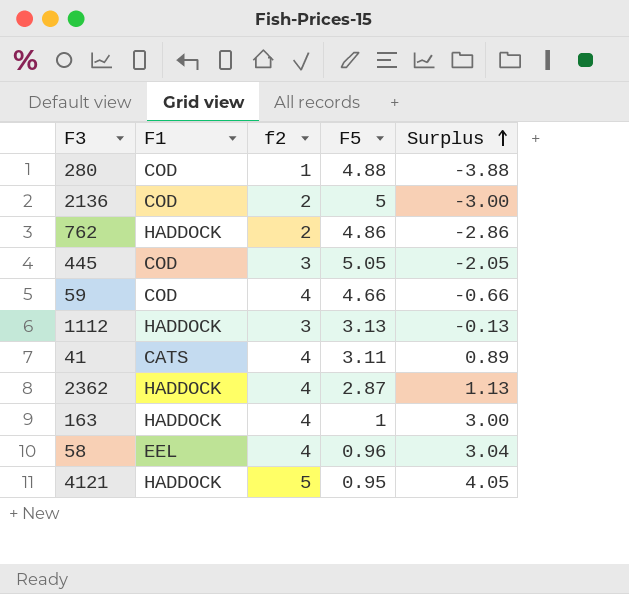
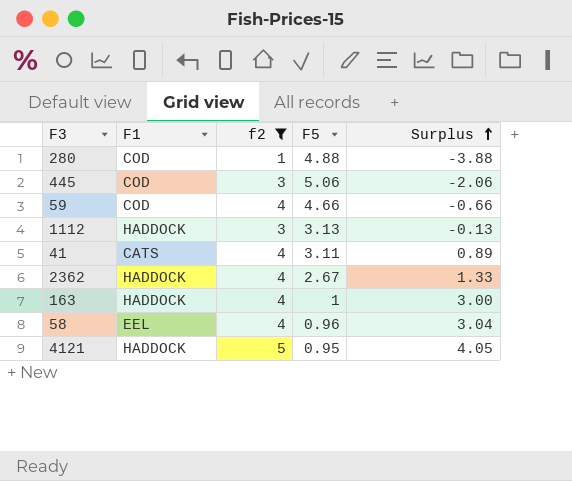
filter: none -> f2 != 2
445 | F5: 5.05 -> 5.06
445 | Surplus: -2.05 -> -2.06
2362 | F5: 2.87 -> 2.67
2362 | Surplus: 1.13 -> 1.33

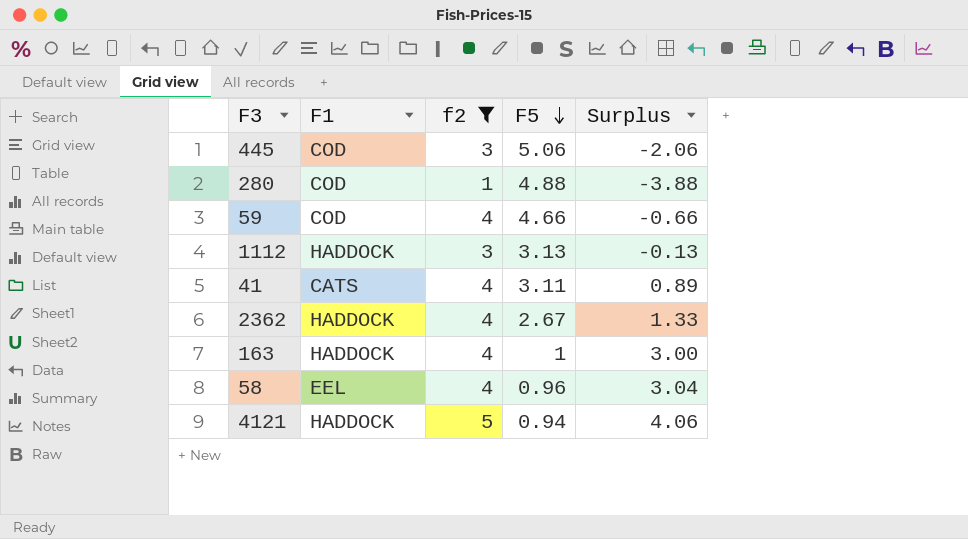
row order: Surplus ascending -> F5 descending
4121 | F5: 0.95 -> 0.94
4121 | Surplus: 4.05 -> 4.06

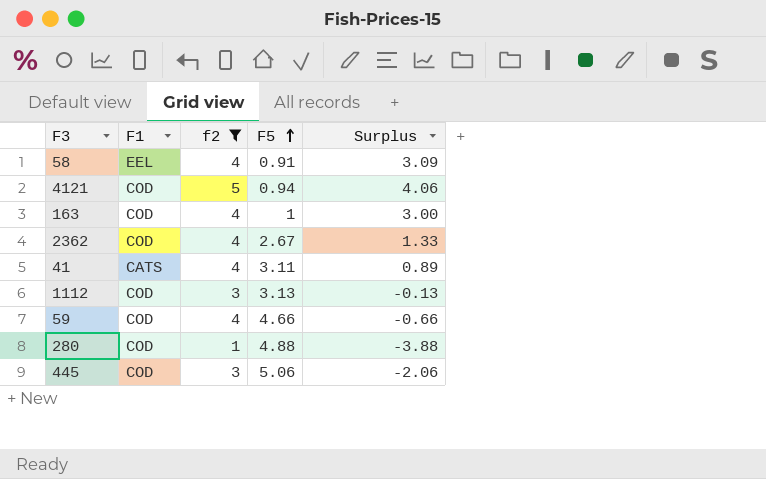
row order: F5 descending -> F5 ascending
58 | F5: 0.96 -> 0.91
58 | Surplus: 3.04 -> 3.09
4121 | F1: HADDOCK -> COD
163 | F1: HADDOCK -> COD
2362 | F1: HADDOCK -> COD
1112 | F1: HADDOCK -> COD

